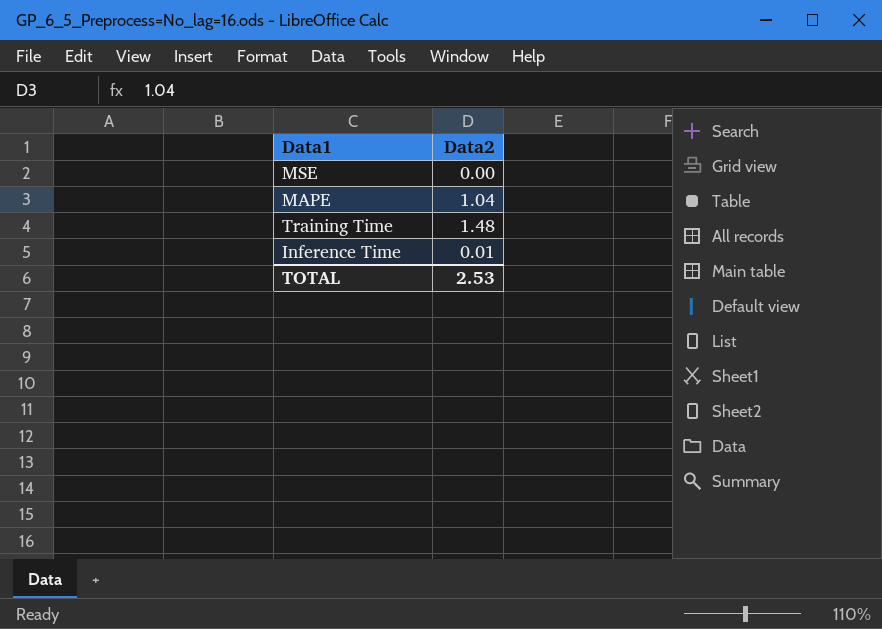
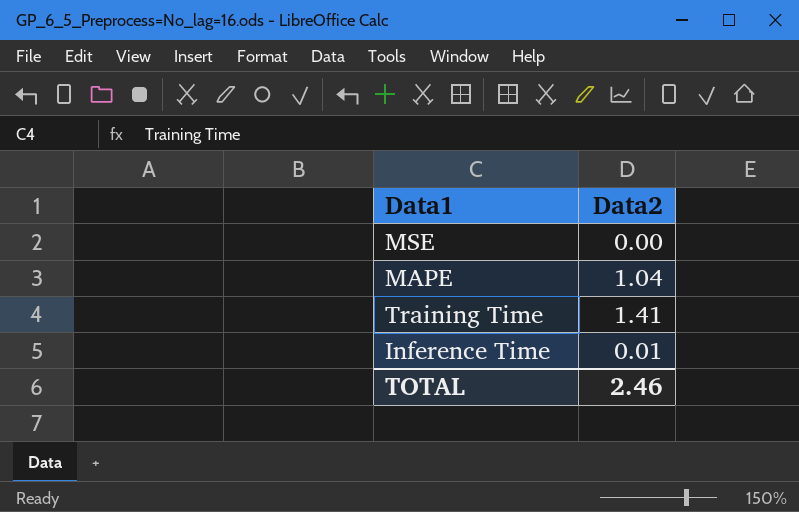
Training Time | Data2: 1.48 -> 1.41
TOTAL | Data2: 2.53 -> 2.46

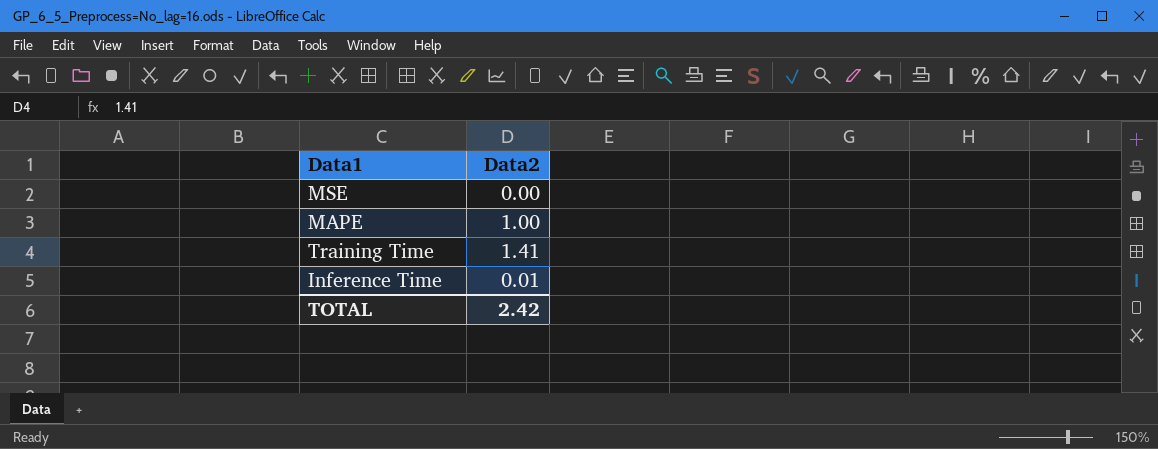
MAPE | Data2: 1.04 -> 1.00
TOTAL | Data2: 2.46 -> 2.42

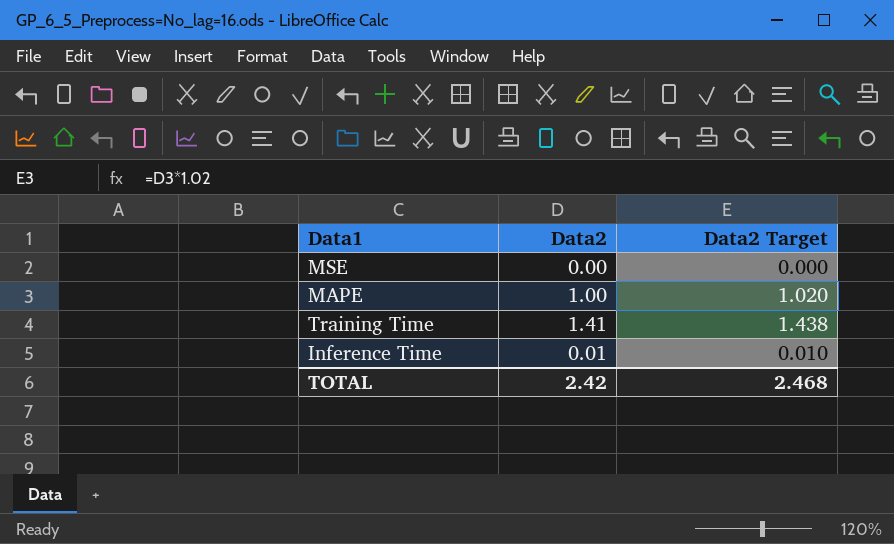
column Data2 Target | formula: none -> [Data2] * 1.02

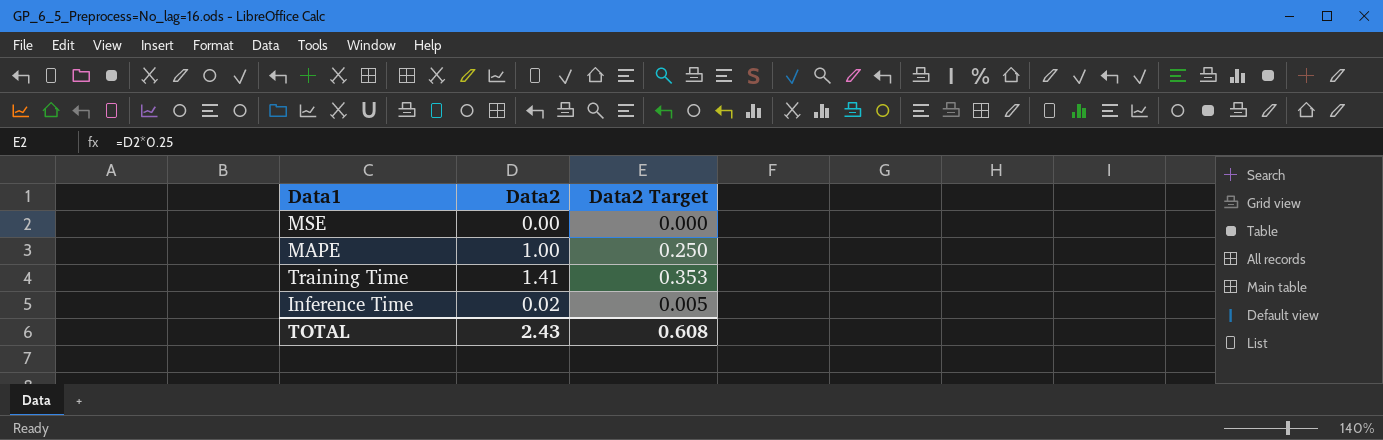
column Data2 Target | formula: [Data2] * 1.02 -> [Data2] * 0.25
Inference Time | Data2: 0.01 -> 0.02
TOTAL | Data2: 2.42 -> 2.43
TOTAL | Data2 Target: 2.468 -> 0.608

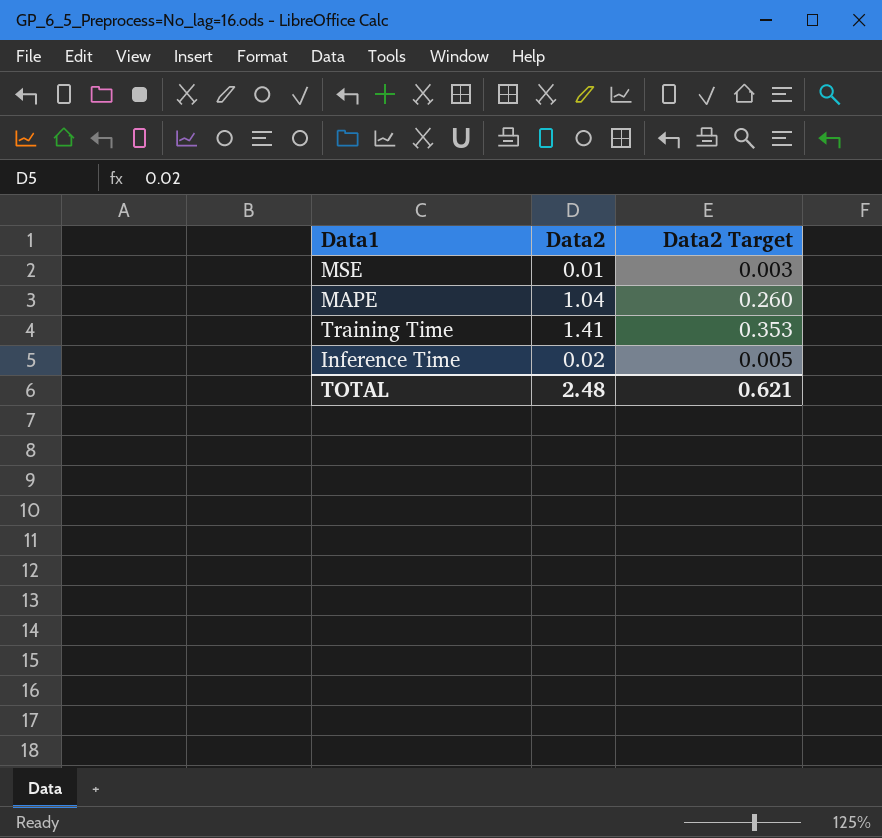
MSE | Data2: 0.00 -> 0.01
MSE | Data2 Target: 0.000 -> 0.003
MAPE | Data2: 1.00 -> 1.04
MAPE | Data2 Target: 0.250 -> 0.260
TOTAL | Data2: 2.43 -> 2.48
TOTAL | Data2 Target: 0.608 -> 0.621

